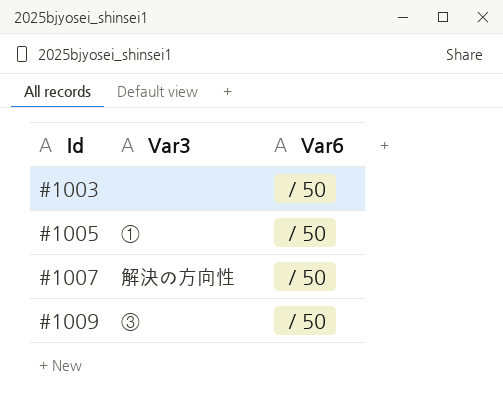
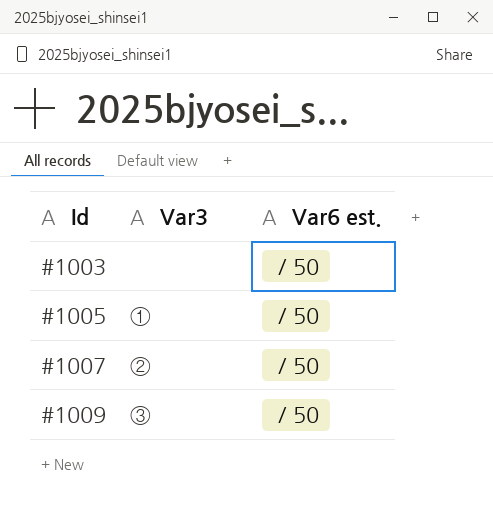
column name: Var6 -> Var6 est.
#1007 | Var3: 解決の方向性 -> ②

